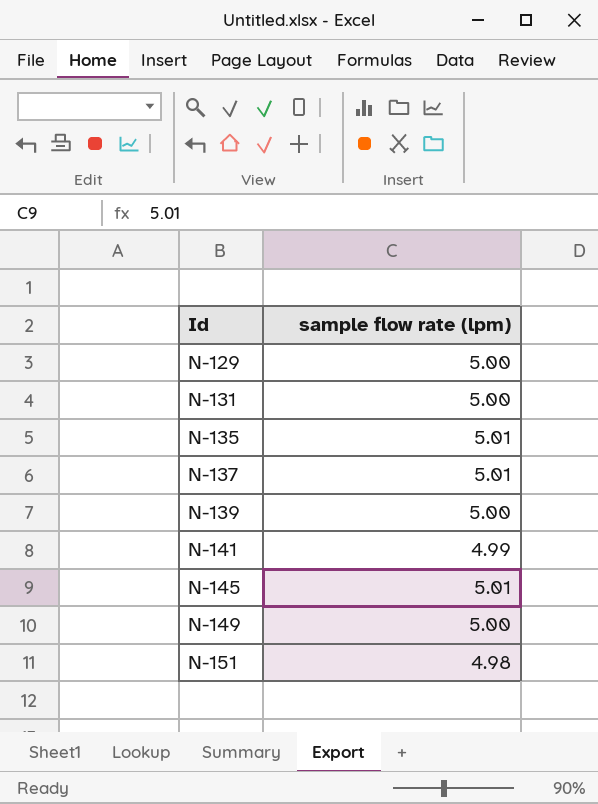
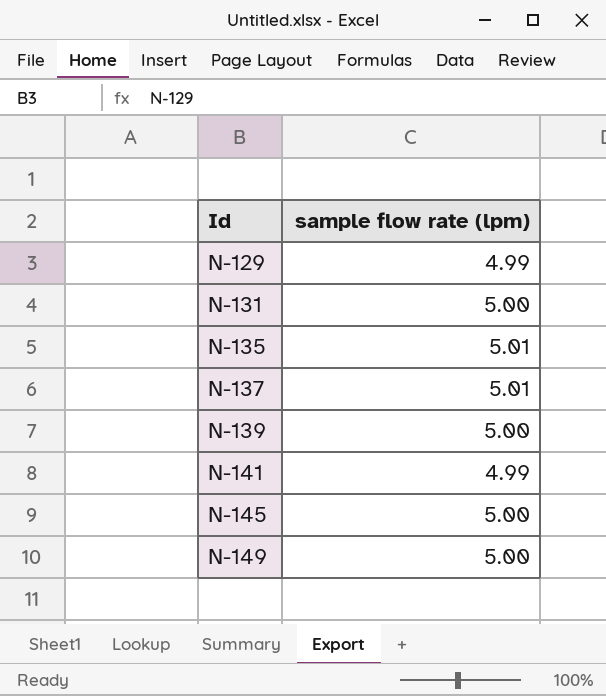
row N-151: 4.98 -> none
N-129 | sample flow rate (lpm): 5.00 -> 4.99
N-145 | sample flow rate (lpm): 5.01 -> 5.00

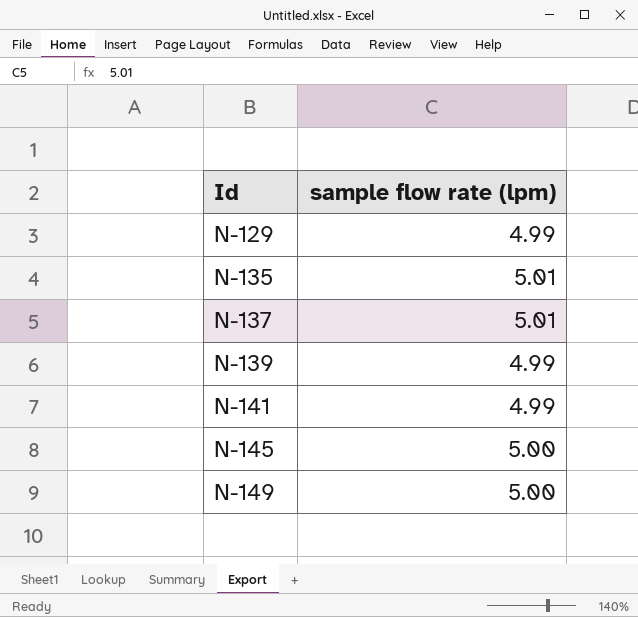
row N-131: 5.00 -> none
N-139 | sample flow rate (lpm): 5.00 -> 4.99

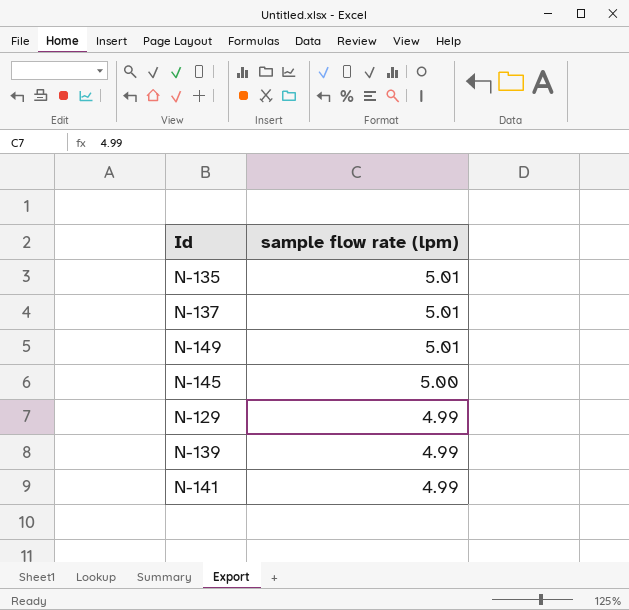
row order: Id ascending -> sample flow rate (lpm) descending
N-149 | sample flow rate (lpm): 5.00 -> 5.01

